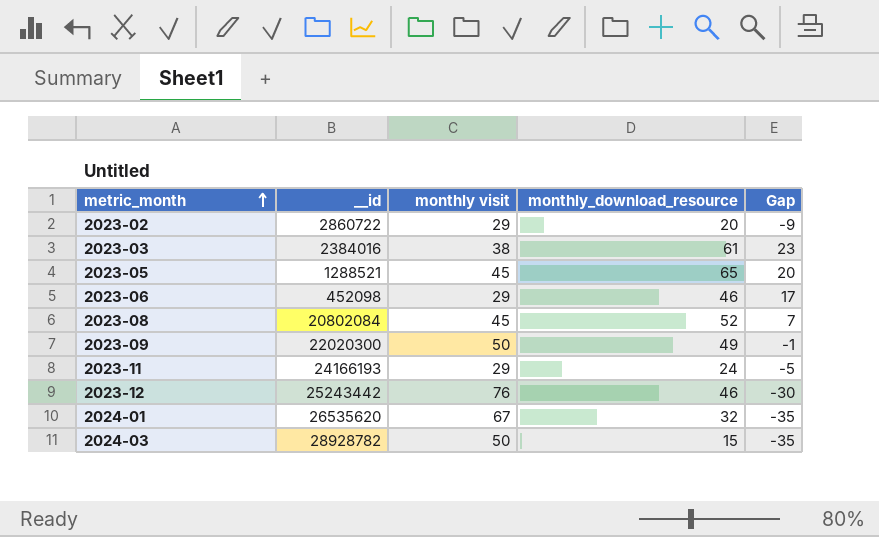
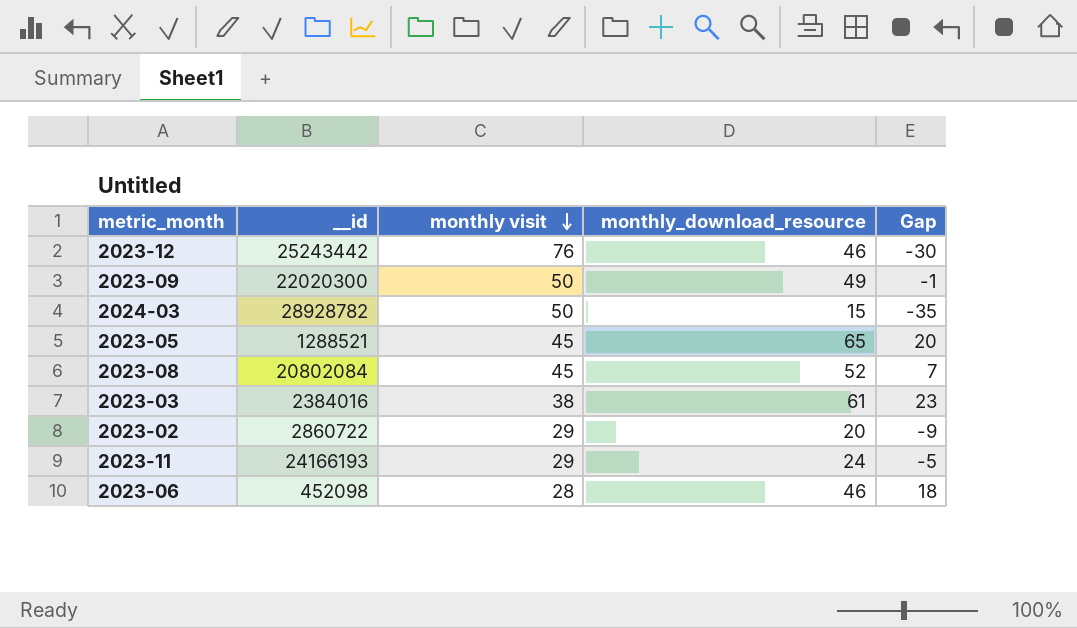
row order: metric_month ascending -> monthly visit descending
row 2024-01: 26535620 | 67 | 32 | -35 -> none
2023-06 | monthly visit: 29 -> 28
2023-06 | Gap: 17 -> 18

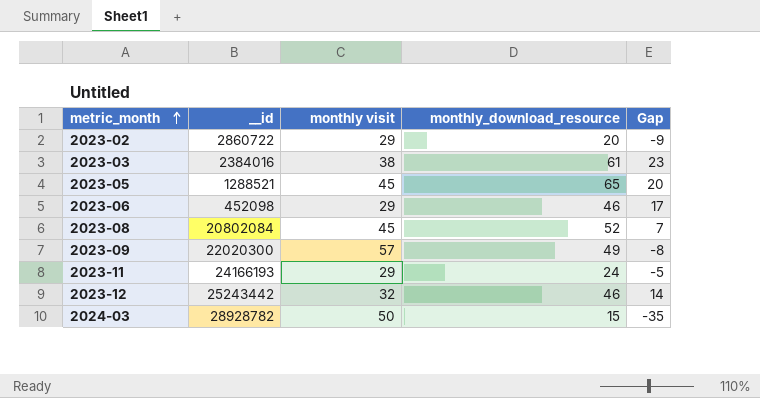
row order: monthly visit descending -> metric_month ascending
2023-06 | monthly visit: 28 -> 29
2023-06 | Gap: 18 -> 17
2023-09 | monthly visit: 50 -> 57
2023-09 | Gap: -1 -> -8
2023-12 | monthly visit: 76 -> 32
2023-12 | Gap: -30 -> 14

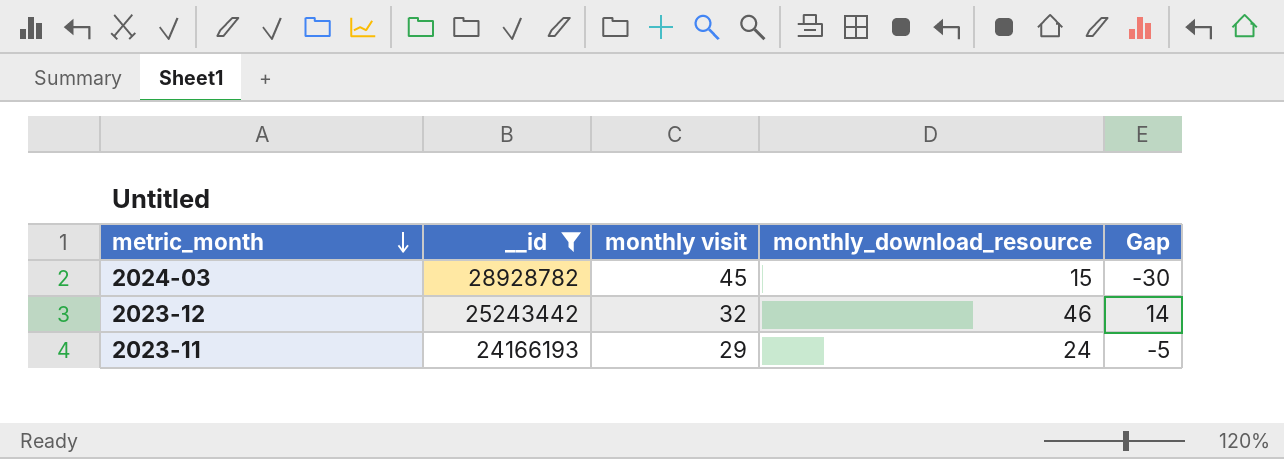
filter: none -> __id >= 24166193
row order: metric_month ascending -> metric_month descending
2024-03 | monthly visit: 50 -> 45
2024-03 | Gap: -35 -> -30

